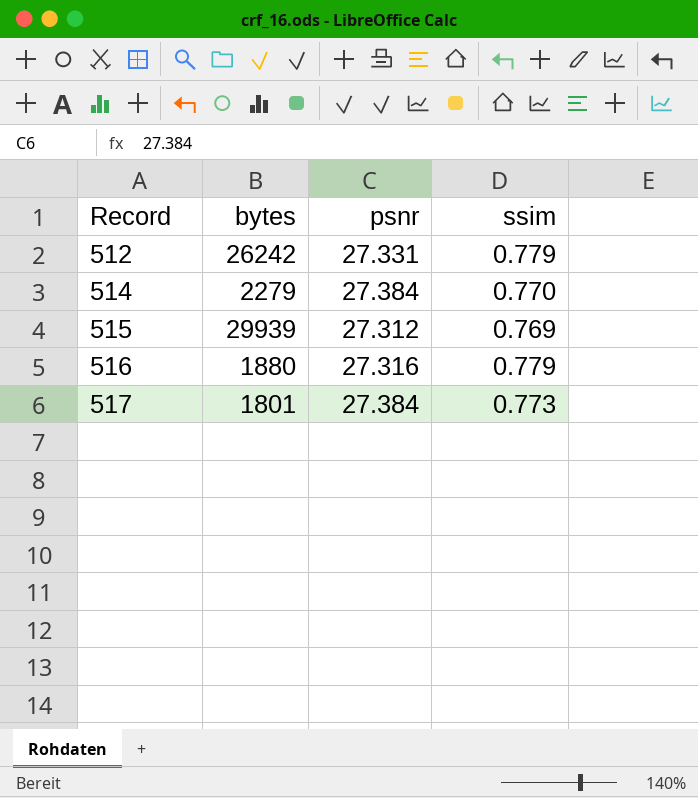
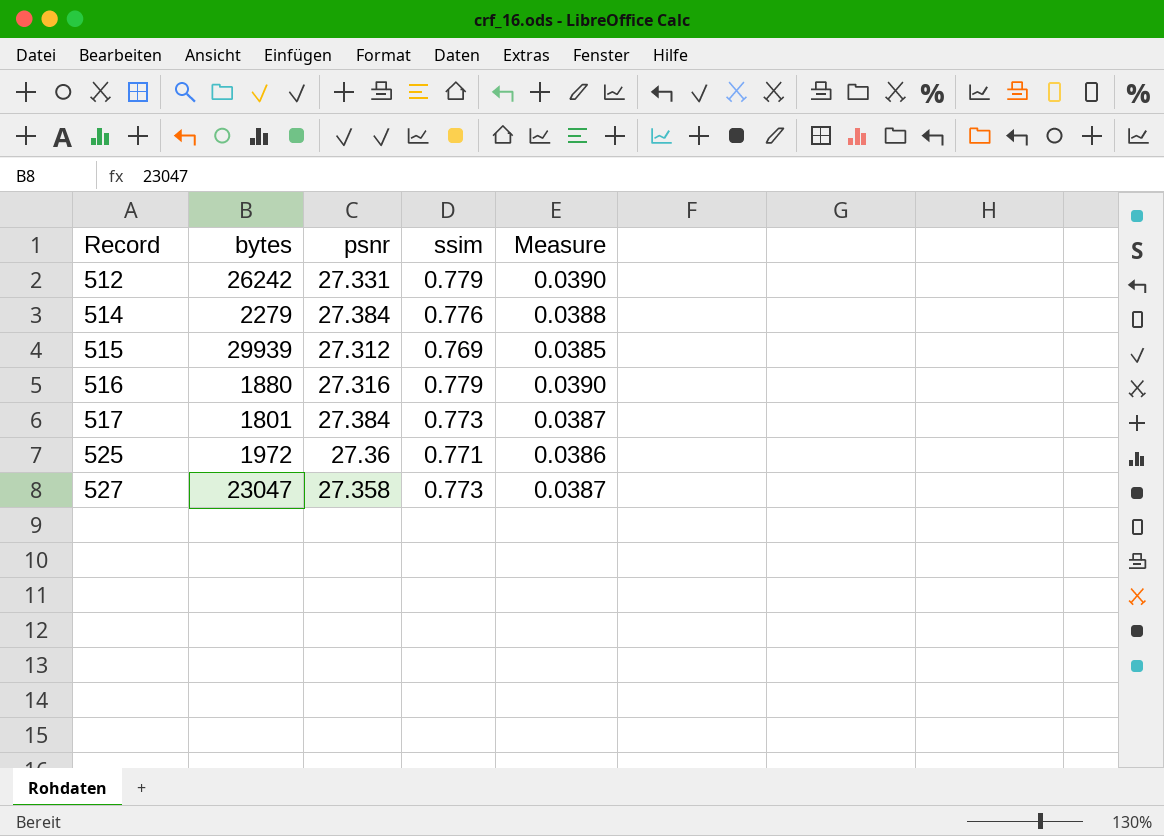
column Measure | formula: none -> [ssim] * 0.05
514 | ssim: 0.770 -> 0.776
row 525: none -> 1972 | 27.36 | 0.771 | 0.0386
row 527: none -> 23047 | 27.358 | 0.773 | 0.0387

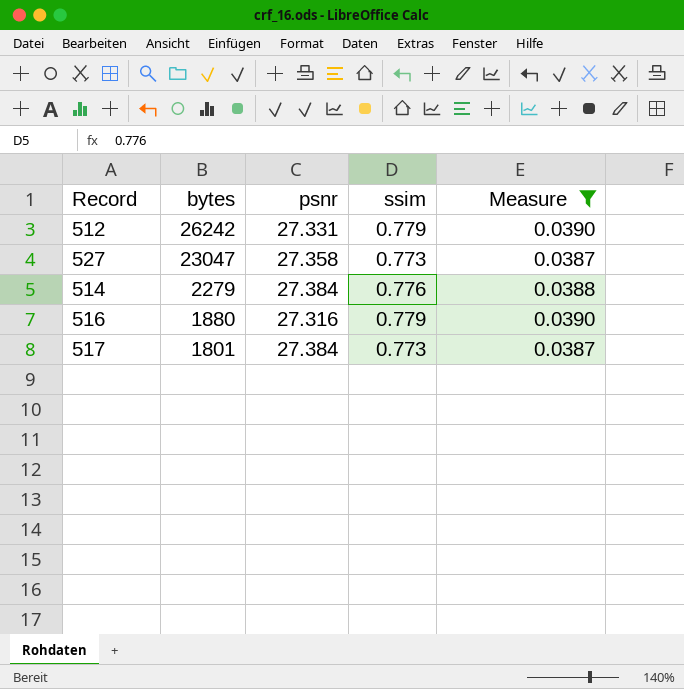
filter: none -> Measure >= 0.0387
row order: Record ascending -> bytes descending

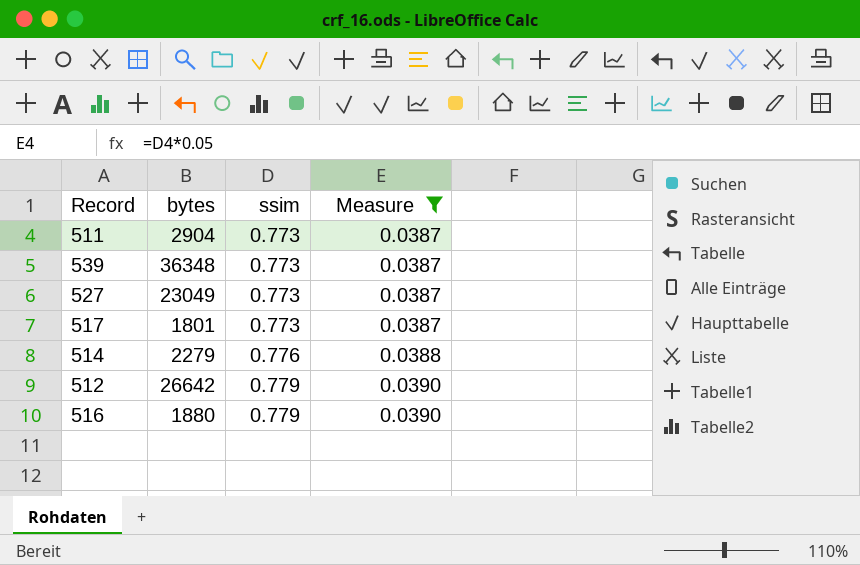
row order: bytes descending -> ssim ascending
column psnr | position: 3 -> none
row 511: none -> 2904 | 0.773 | 0.0387
row 539: none -> 36348 | 0.773 | 0.0387
527 | bytes: 23047 -> 23049
512 | bytes: 26242 -> 26642

